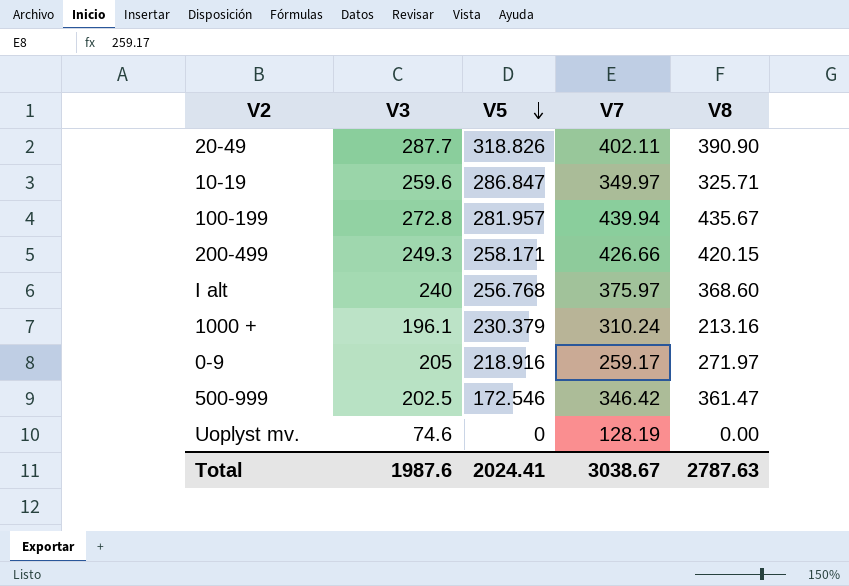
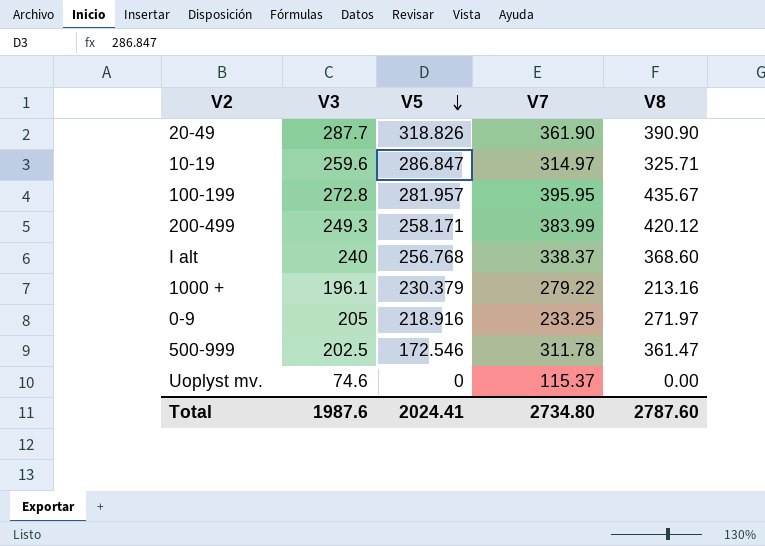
20-49 | V7: 402.11 -> 361.90
10-19 | V7: 349.97 -> 314.97
100-199 | V7: 439.94 -> 395.95
200-499 | V7: 426.66 -> 383.99
200-499 | V8: 420.15 -> 420.12
I alt | V7: 375.97 -> 338.37
1000 + | V7: 310.24 -> 279.22
0-9 | V7: 259.17 -> 233.25
500-999 | V7: 346.42 -> 311.78
Uoplyst mv. | V7: 128.19 -> 115.37
Total | V7: 3038.67 -> 2734.80
Total | V8: 2787.63 -> 2787.60

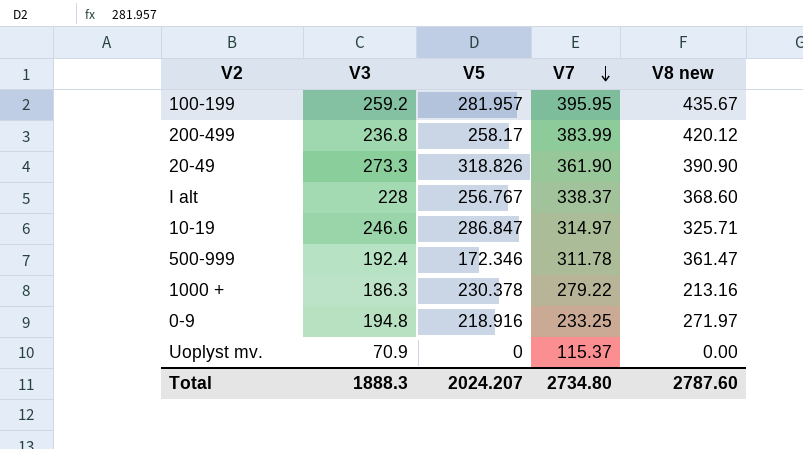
row order: V5 descending -> V7 descending
column name: V8 -> V8 new
100-199 | V3: 272.8 -> 259.2
200-499 | V3: 249.3 -> 236.8
200-499 | V5: 258.171 -> 258.17
20-49 | V3: 287.7 -> 273.3
I alt | V3: 240 -> 228
I alt | V5: 256.768 -> 256.767
10-19 | V3: 259.6 -> 246.6
500-999 | V3: 202.5 -> 192.4
500-999 | V5: 172.546 -> 172.346
1000 + | V3: 196.1 -> 186.3
1000 + | V5: 230.379 -> 230.378
0-9 | V3: 205 -> 194.8
Uoplyst mv. | V3: 74.6 -> 70.9
Total | V3: 1987.6 -> 1888.3
Total | V5: 2024.41 -> 2024.207

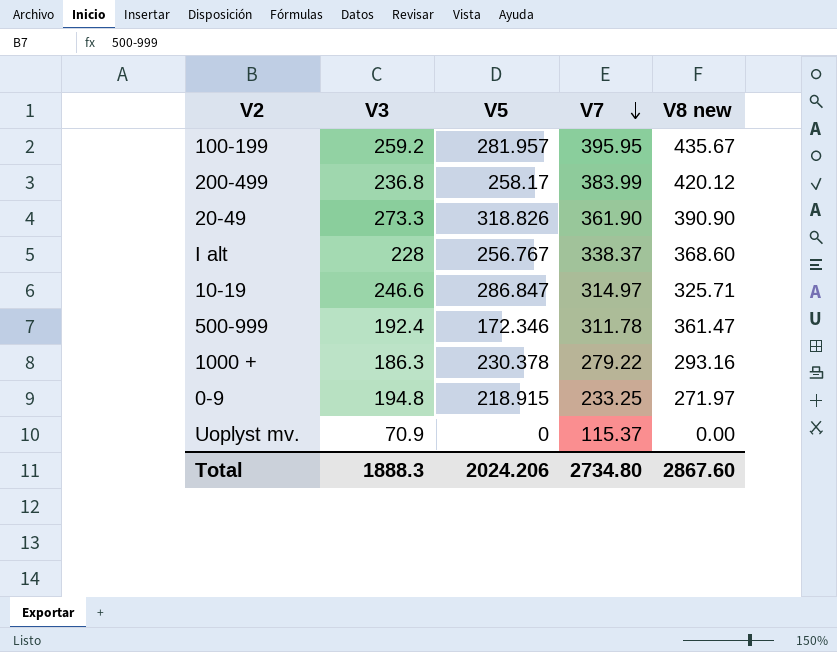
1000 + | V8 new: 213.16 -> 293.16
0-9 | V5: 218.916 -> 218.915
Total | V5: 2024.207 -> 2024.206
Total | V8 new: 2787.60 -> 2867.60

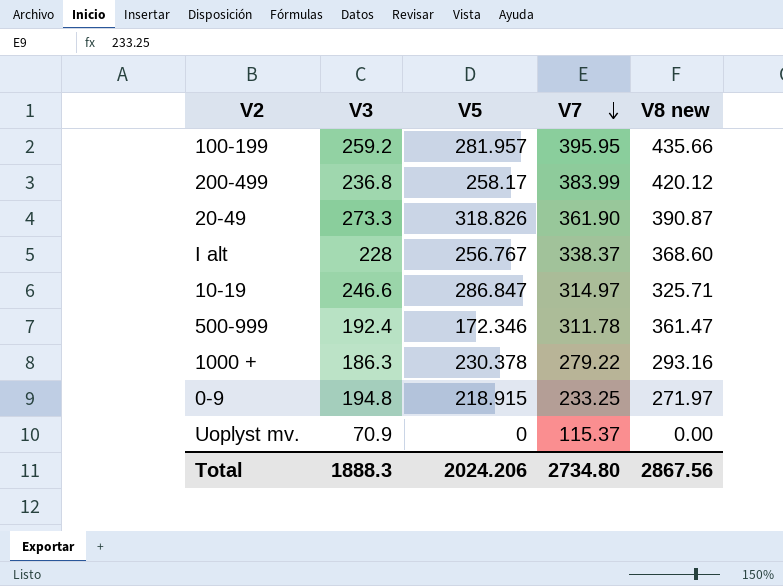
100-199 | V8 new: 435.67 -> 435.66
20-49 | V8 new: 390.90 -> 390.87
Total | V8 new: 2867.60 -> 2867.56

